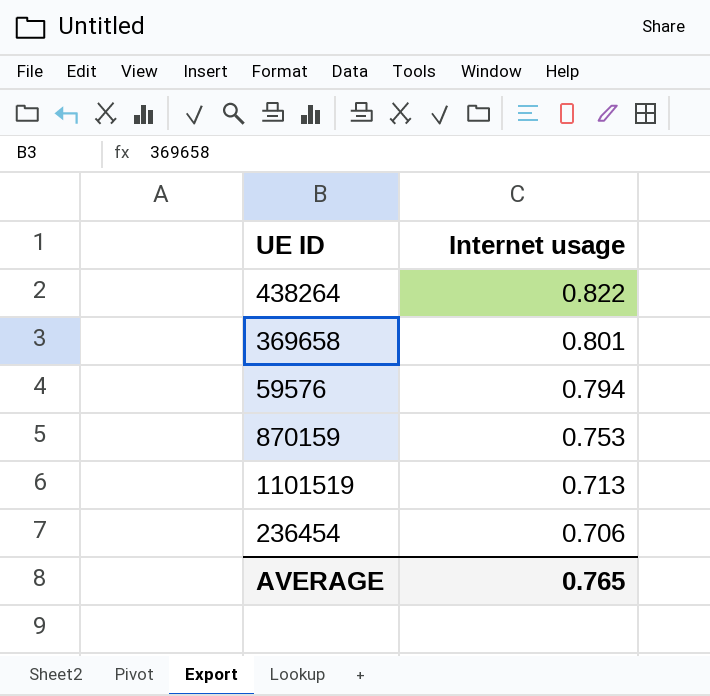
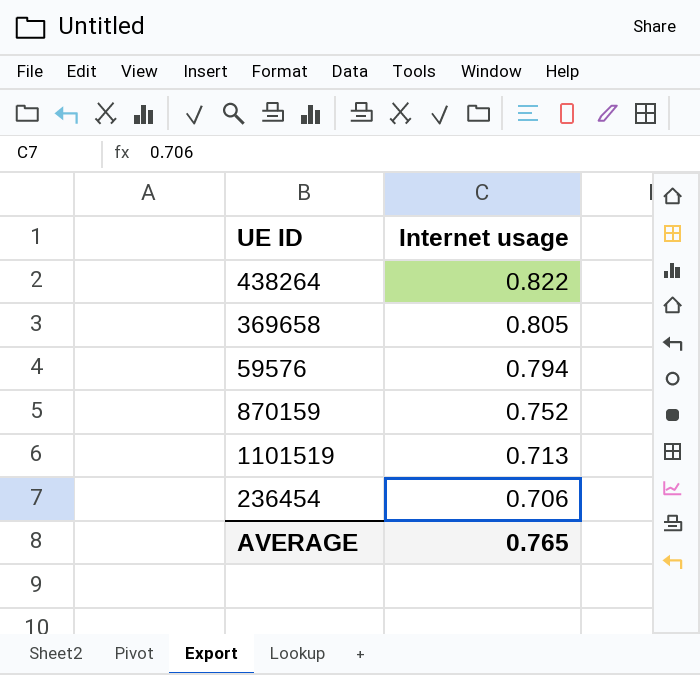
369658 | Internet usage: 0.801 -> 0.805
870159 | Internet usage: 0.753 -> 0.752

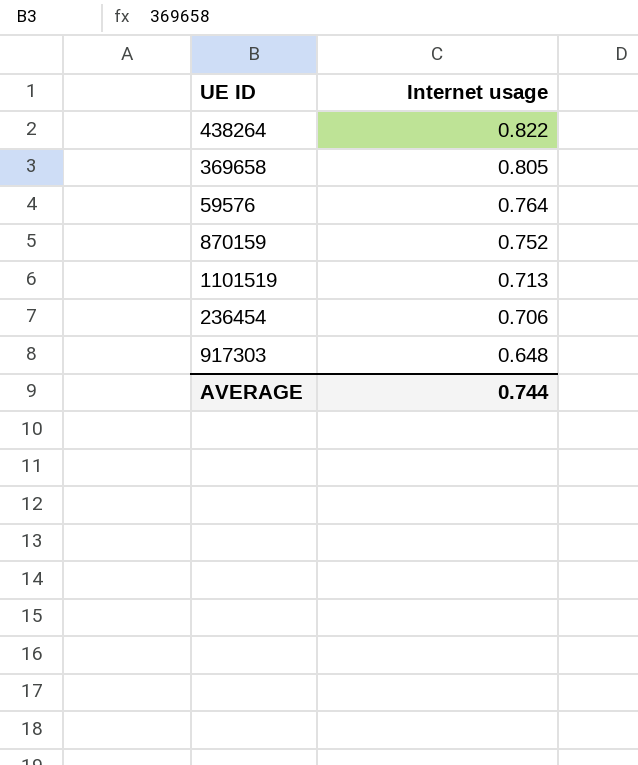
59576 | Internet usage: 0.794 -> 0.764
row 917303: none -> 0.648
AVERAGE | Internet usage: 0.765 -> 0.744

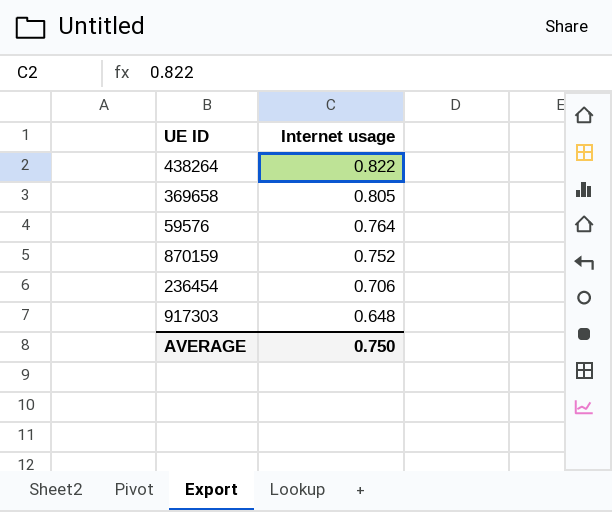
row 1101519: 0.713 -> none
AVERAGE | Internet usage: 0.744 -> 0.750

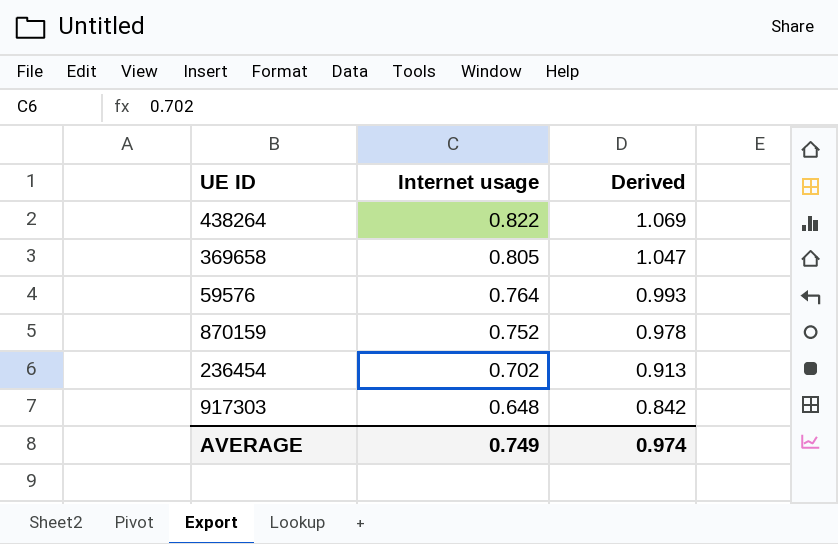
column Derived | formula: none -> [Internet usage] * 1.3
236454 | Internet usage: 0.706 -> 0.702
AVERAGE | Internet usage: 0.750 -> 0.749

